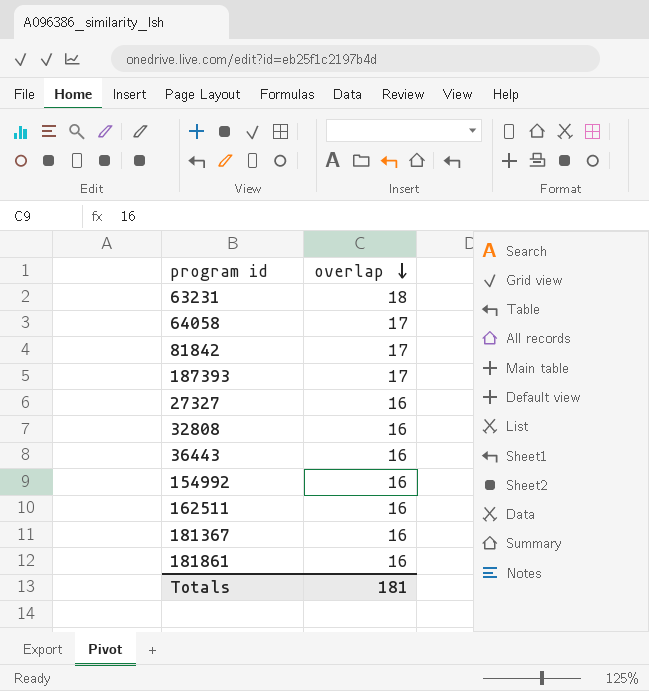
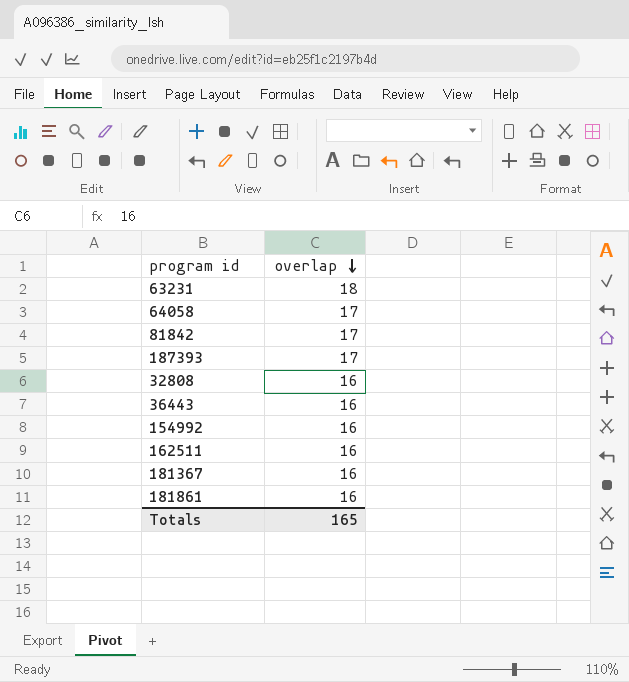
row 27327: 16 -> none
Totals | overlap: 181 -> 165

